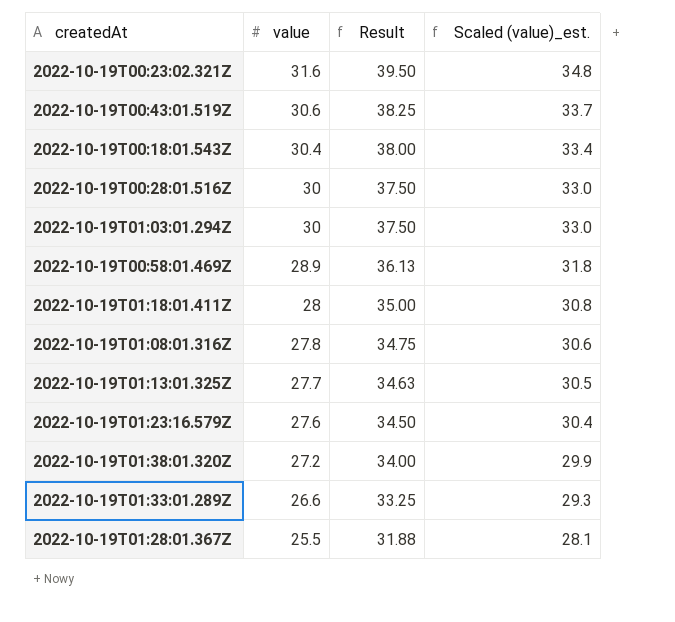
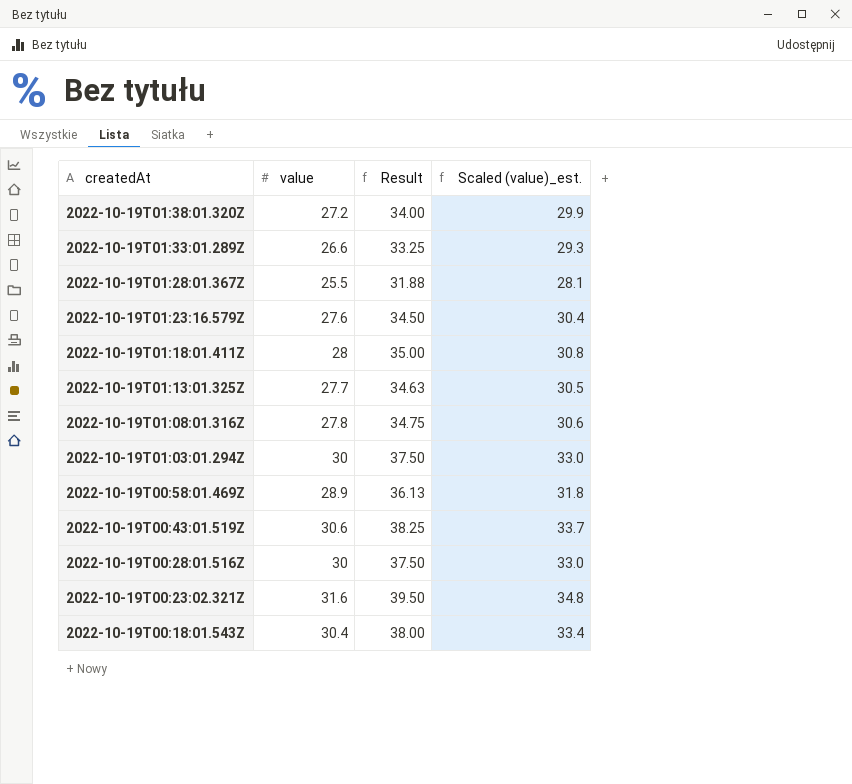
row order: value descending -> createdAt descending

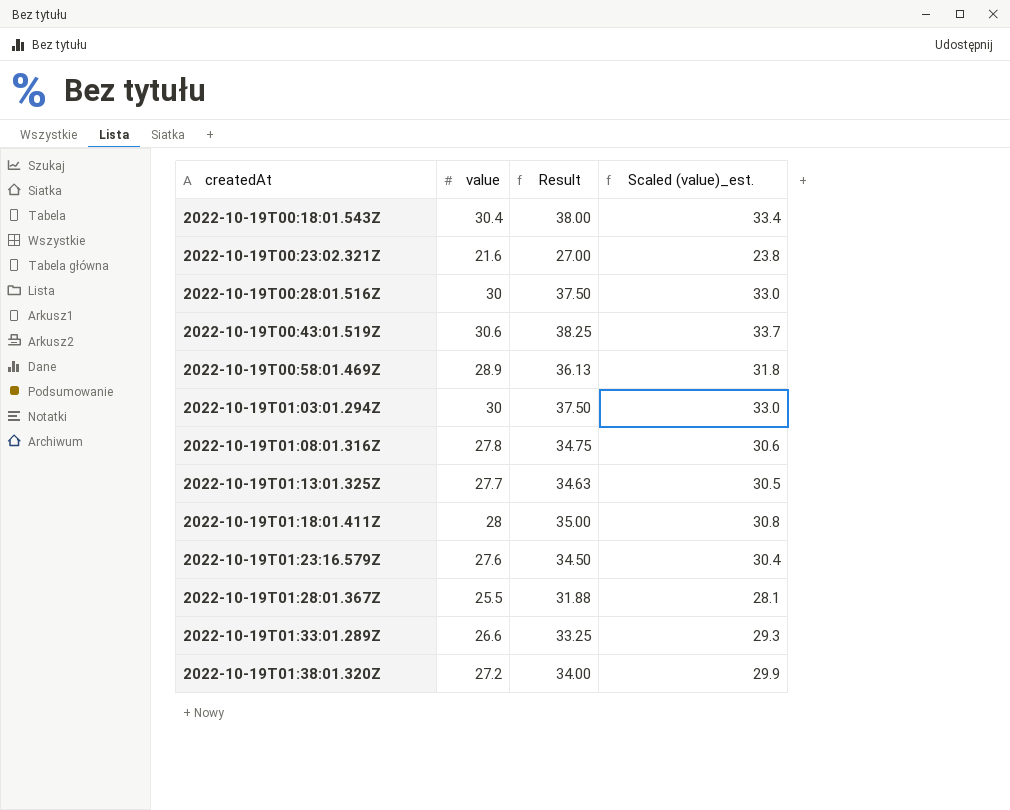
row order: createdAt descending -> createdAt ascending
2022-10-19T00:23:02.321Z | value: 31.6 -> 21.6
2022-10-19T00:23:02.321Z | Result: 39.50 -> 27.00
2022-10-19T00:23:02.321Z | Scaled (value)_est.: 34.8 -> 23.8

